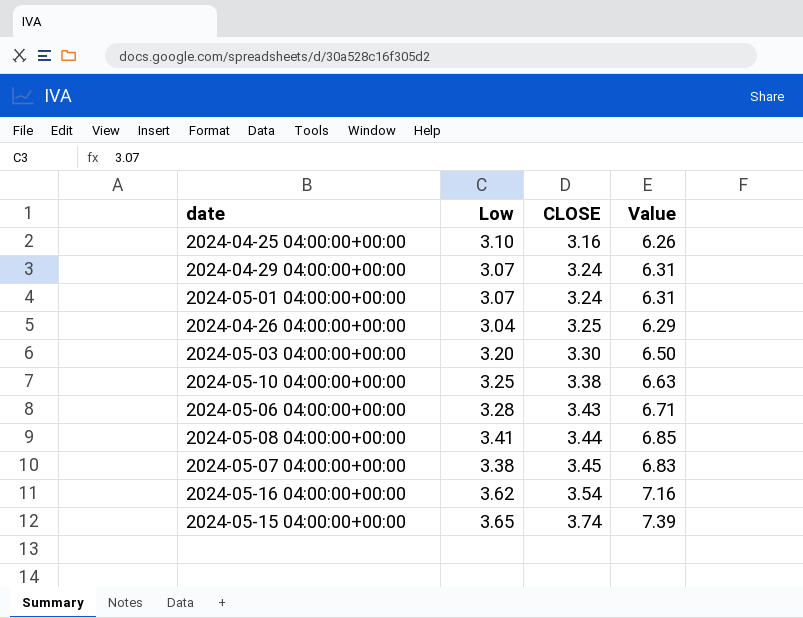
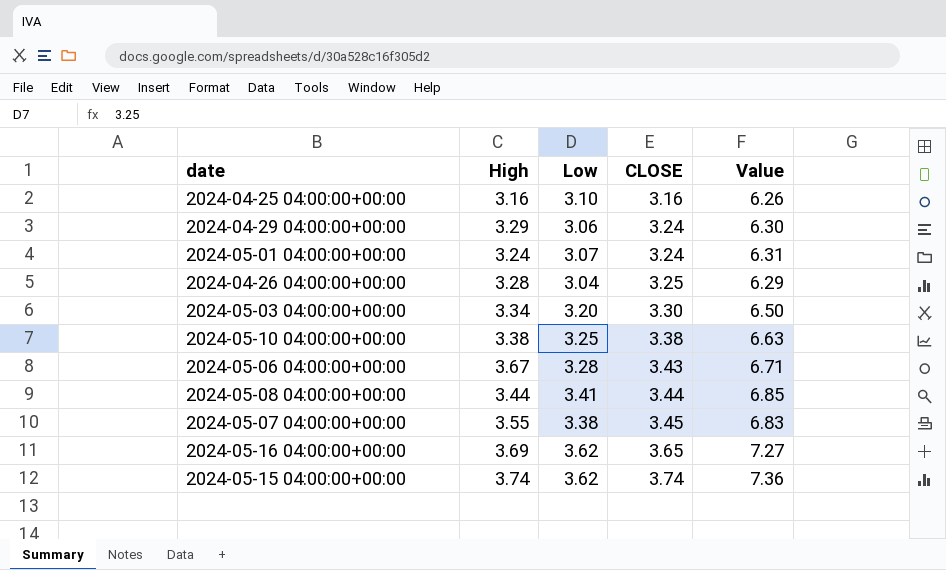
column High | position: none -> 2
2024-04-29 04:00:00+00:00 | Low: 3.07 -> 3.06
2024-04-29 04:00:00+00:00 | Value: 6.31 -> 6.30
2024-05-16 04:00:00+00:00 | CLOSE: 3.54 -> 3.65
2024-05-16 04:00:00+00:00 | Value: 7.16 -> 7.27
2024-05-15 04:00:00+00:00 | Low: 3.65 -> 3.62
2024-05-15 04:00:00+00:00 | Value: 7.39 -> 7.36

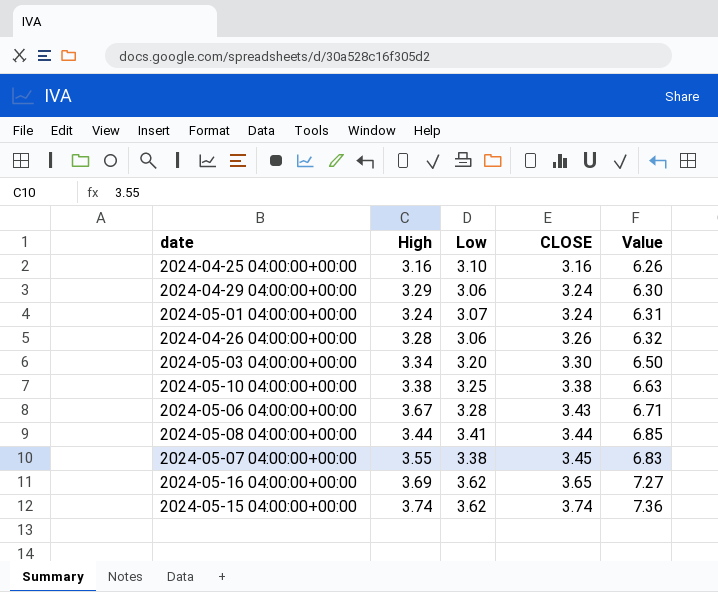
2024-04-26 04:00:00+00:00 | Low: 3.04 -> 3.06
2024-04-26 04:00:00+00:00 | CLOSE: 3.25 -> 3.26
2024-04-26 04:00:00+00:00 | Value: 6.29 -> 6.32

